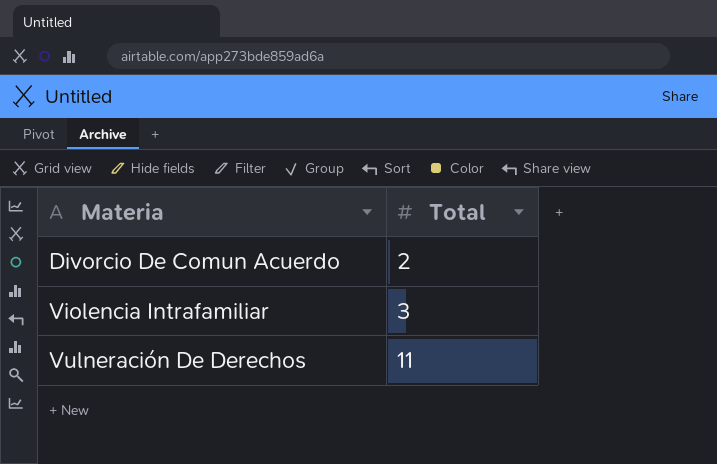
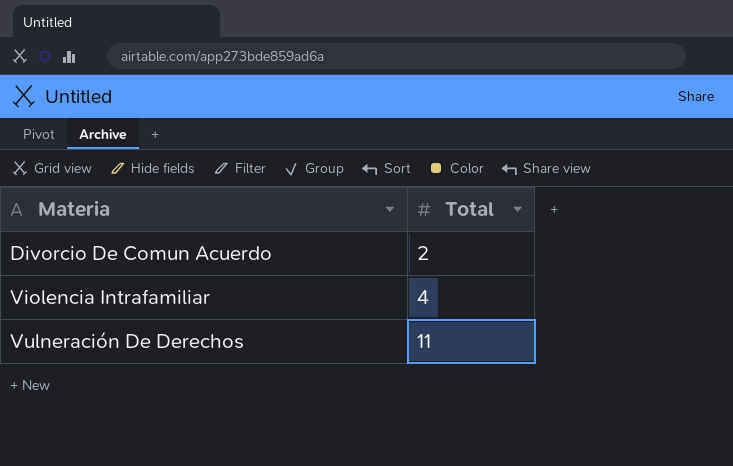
Violencia Intrafamiliar | Total: 3 -> 4

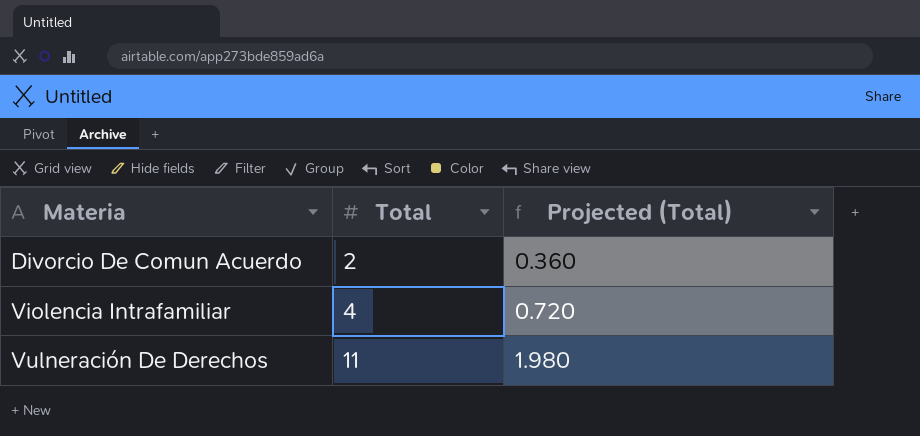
column Projected (Total) | formula: none -> [Total] * 0.18

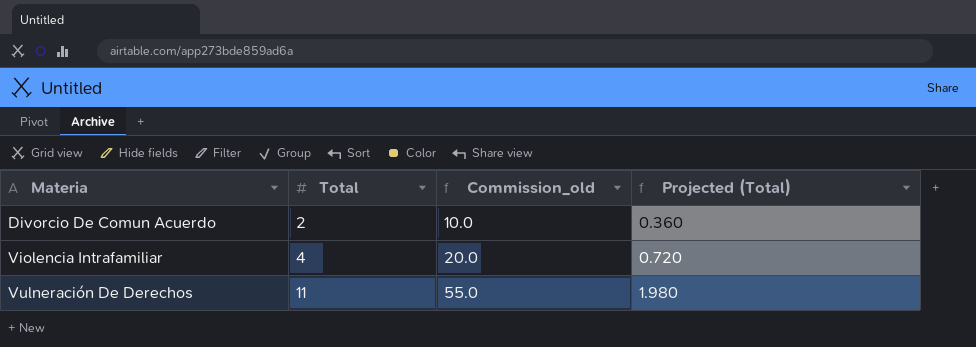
column Commission_old | formula: none -> [Total] * 5

